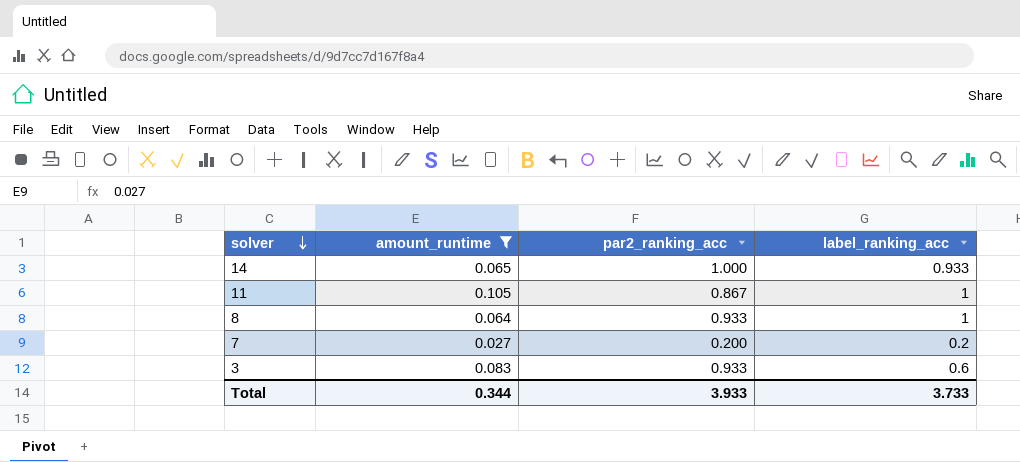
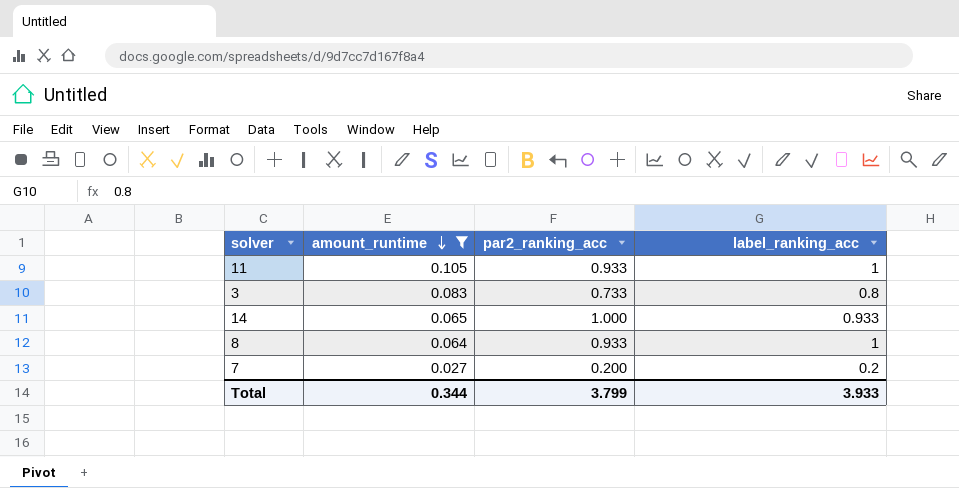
row order: solver descending -> amount_runtime descending
11 | par2_ranking_acc: 0.867 -> 0.933
3 | par2_ranking_acc: 0.933 -> 0.733
3 | label_ranking_acc: 0.6 -> 0.8
Total | par2_ranking_acc: 3.933 -> 3.799
Total | label_ranking_acc: 3.733 -> 3.933

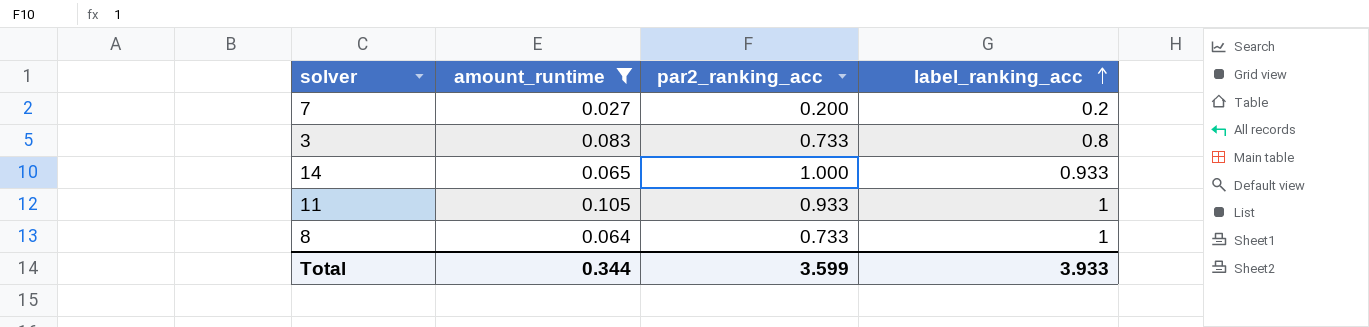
row order: amount_runtime descending -> label_ranking_acc ascending
8 | par2_ranking_acc: 0.933 -> 0.733
Total | par2_ranking_acc: 3.799 -> 3.599

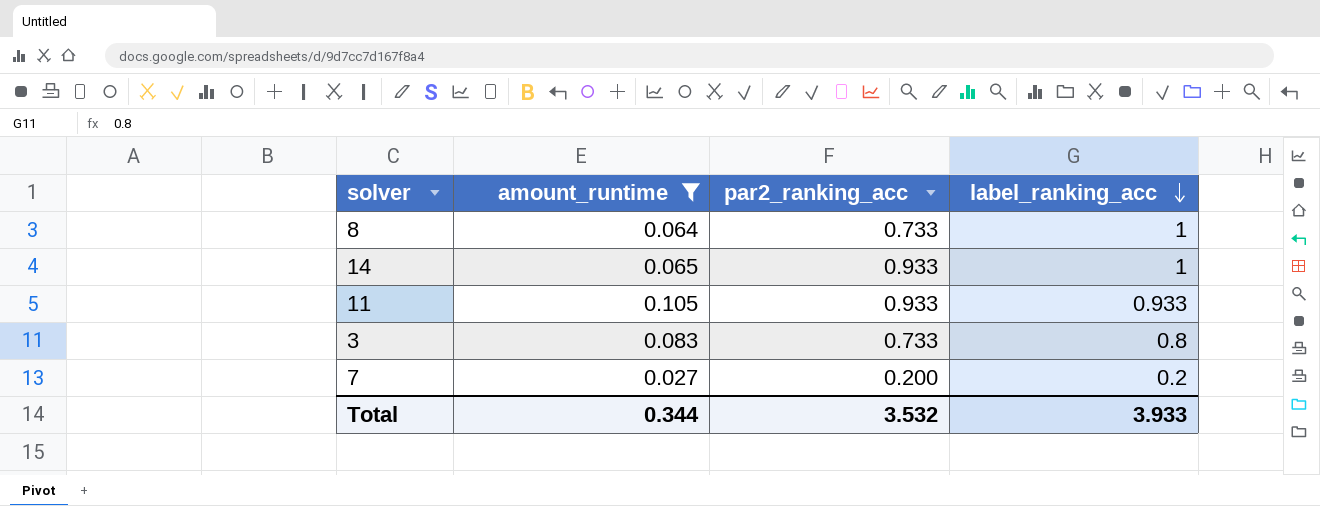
row order: label_ranking_acc ascending -> label_ranking_acc descending
14 | par2_ranking_acc: 1.000 -> 0.933
14 | label_ranking_acc: 0.933 -> 1
11 | label_ranking_acc: 1 -> 0.933
Total | par2_ranking_acc: 3.599 -> 3.532

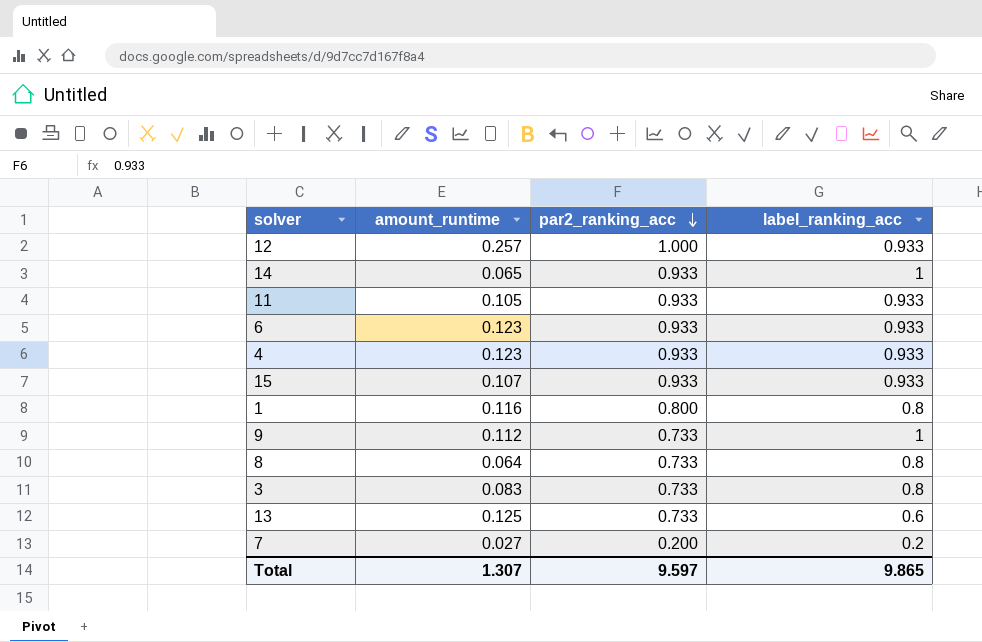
filter: amount_runtime <= 0.105 -> none
row order: label_ranking_acc descending -> par2_ranking_acc descending
8 | label_ranking_acc: 1 -> 0.8
Total | amount_runtime: 0.344 -> 1.307
Total | par2_ranking_acc: 3.532 -> 9.597
Total | label_ranking_acc: 3.933 -> 9.865

